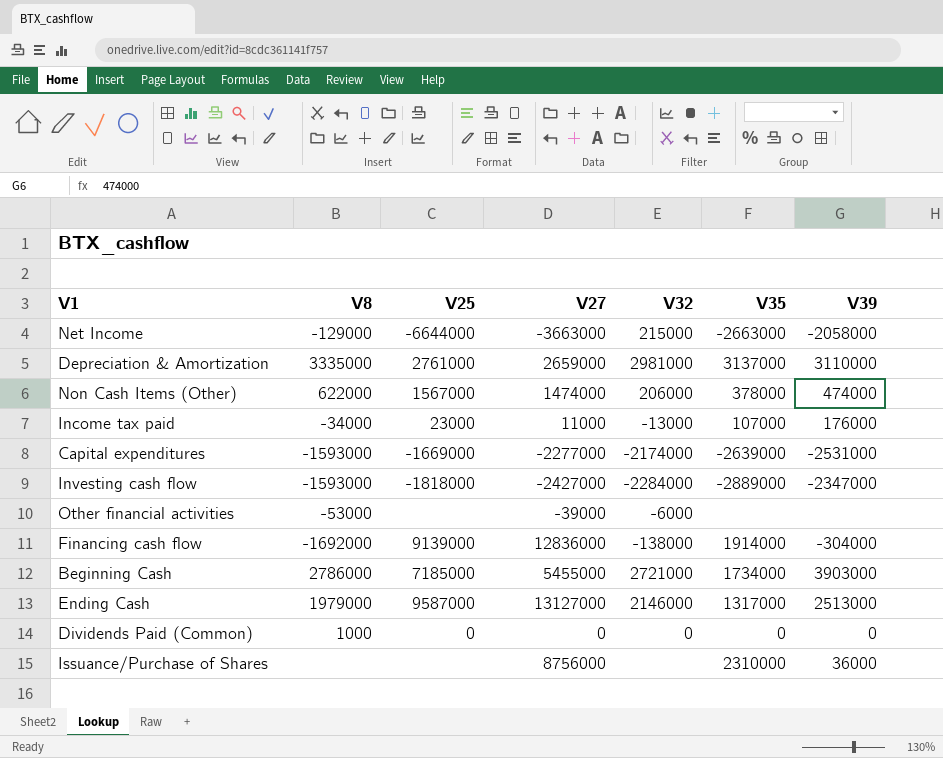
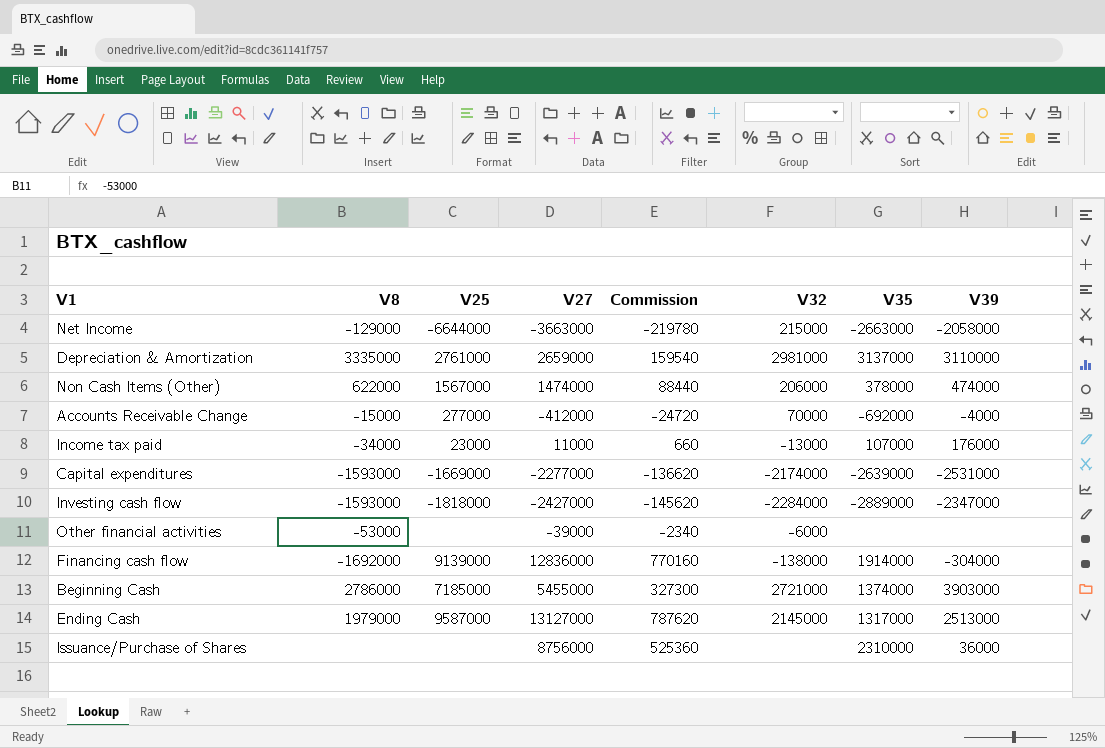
column Commission | formula: none -> [V27] * 0.06
row Dividends Paid (Common): 1000 | 0 | 0 | 0 | 0 | 0 -> none
row Accounts Receivable Change: none -> -15000 | 277000 | -412000 | -24720 | 70000 | -692000 | -4000
Beginning Cash | V35: 1734000 -> 1374000
Ending Cash | V32: 2146000 -> 2145000

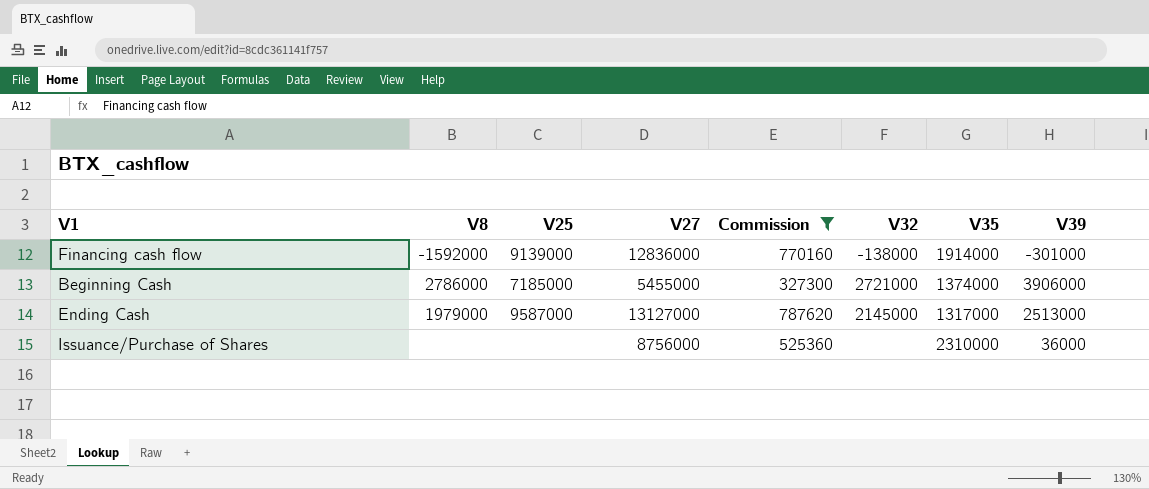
filter: none -> Commission >= 327300
Financing cash flow | V8: -1692000 -> -1592000
Financing cash flow | V39: -304000 -> -301000
Beginning Cash | V39: 3903000 -> 3906000

